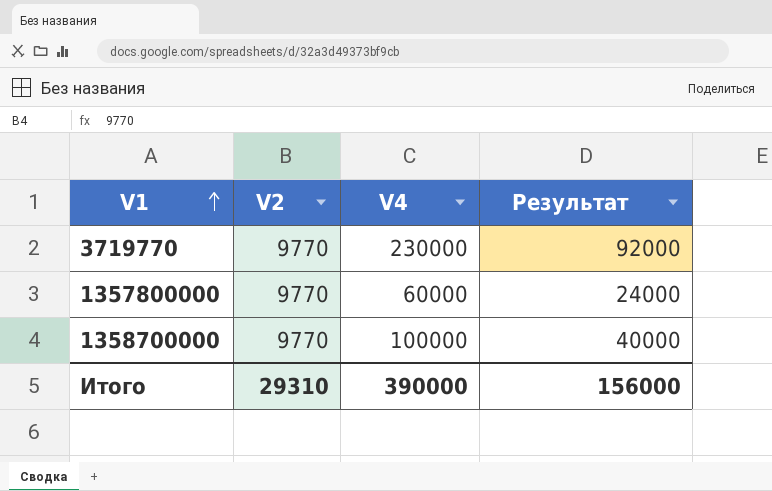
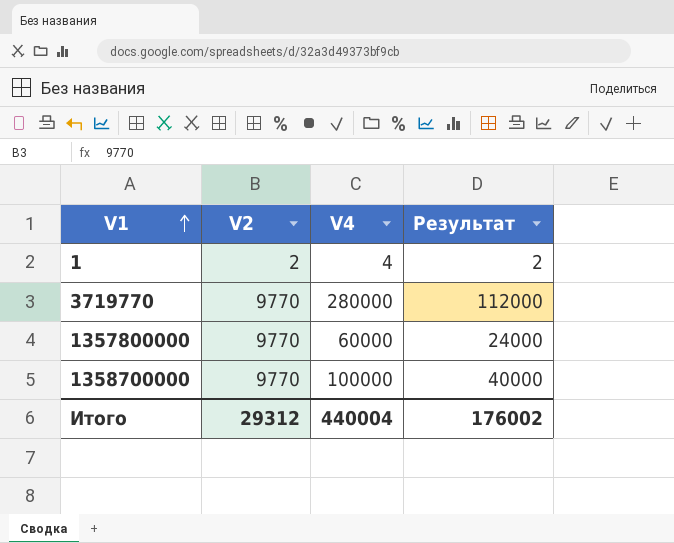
row 1: none -> 2 | 4 | 2
3719770 | V4: 230000 -> 280000
3719770 | Результат: 92000 -> 112000
Итого | V2: 29310 -> 29312
Итого | V4: 390000 -> 440004
Итого | Результат: 156000 -> 176002

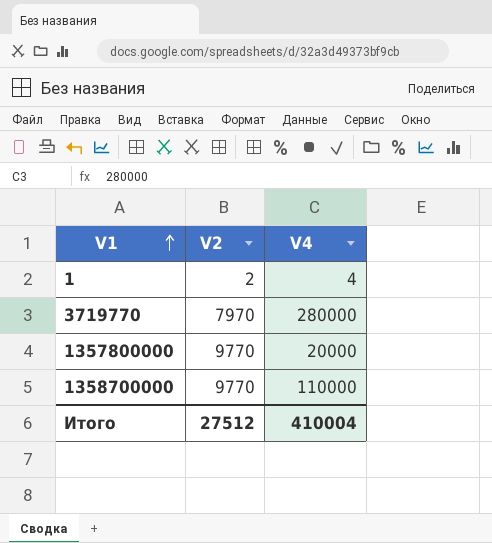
column Результат | formula: [V4] * 0,4 -> none
3719770 | V2: 9770 -> 7970
1357800000 | V4: 60000 -> 20000
1358700000 | V4: 100000 -> 110000
Итого | V2: 29312 -> 27512
Итого | V4: 440004 -> 410004

